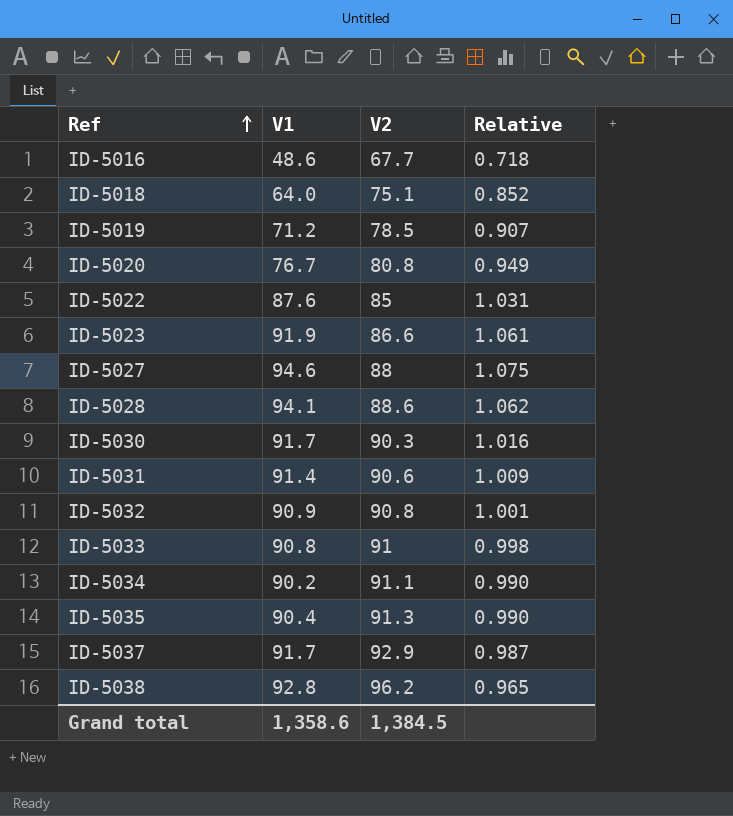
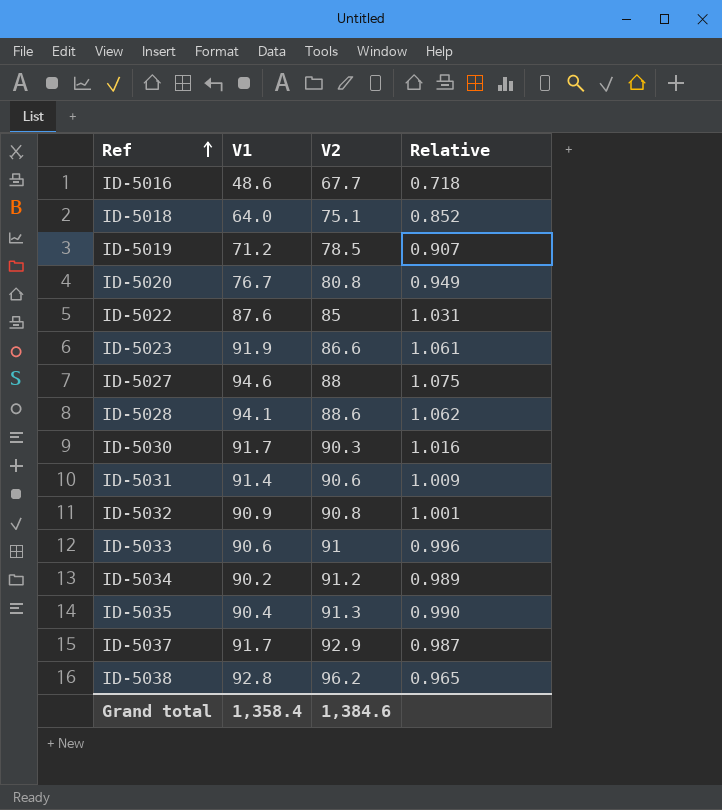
ID-5033 | V1: 90.8 -> 90.6
ID-5033 | Relative: 0.998 -> 0.996
ID-5034 | V2: 91.1 -> 91.2
ID-5034 | Relative: 0.990 -> 0.989
Grand total | V1: 1,358.6 -> 1,358.4
Grand total | V2: 1,384.5 -> 1,384.6

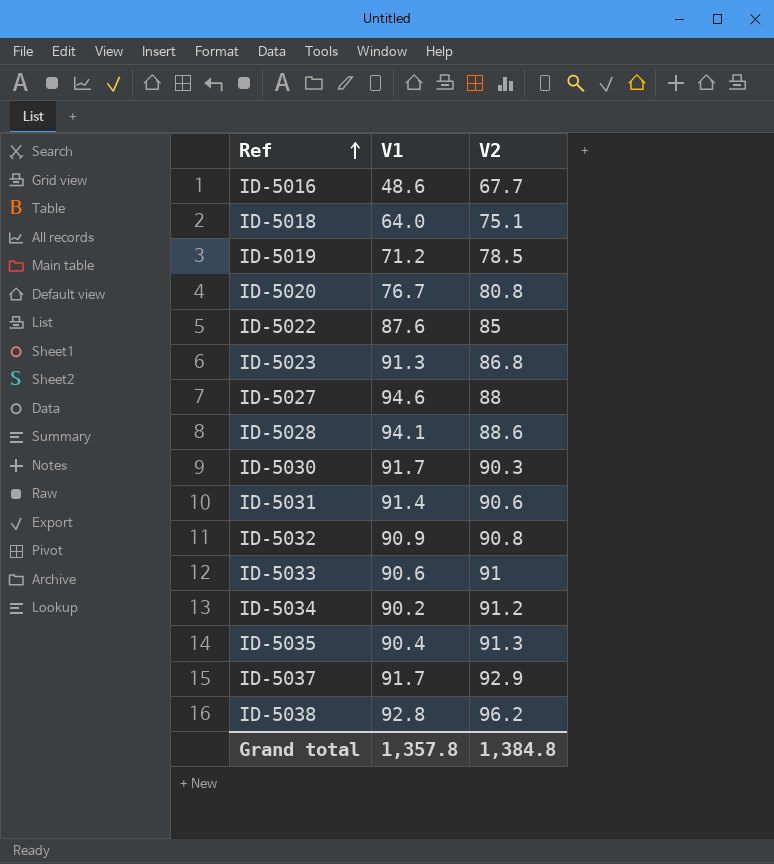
column Relative | formula: [V1] / [V2] -> none
ID-5023 | V1: 91.9 -> 91.3
ID-5023 | V2: 86.6 -> 86.8
Grand total | V1: 1,358.4 -> 1,357.8
Grand total | V2: 1,384.6 -> 1,384.8

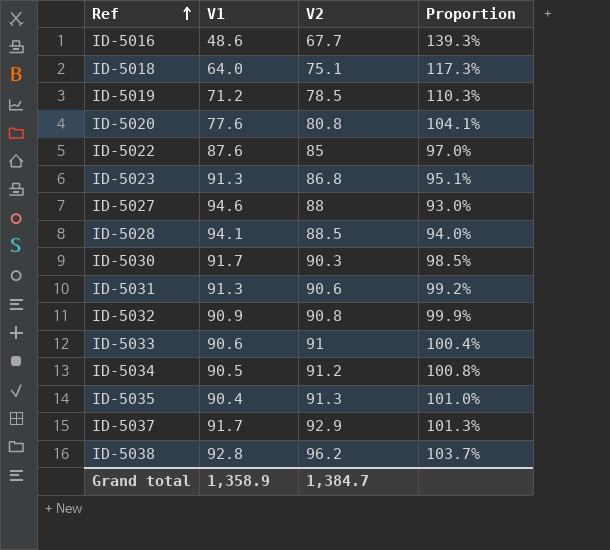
column Proportion | formula: none -> [V2] / [V1]
ID-5020 | V1: 76.7 -> 77.6
ID-5028 | V2: 88.6 -> 88.5
ID-5031 | V1: 91.4 -> 91.3
ID-5034 | V1: 90.2 -> 90.5
Grand total | V1: 1,357.8 -> 1,358.9
Grand total | V2: 1,384.8 -> 1,384.7

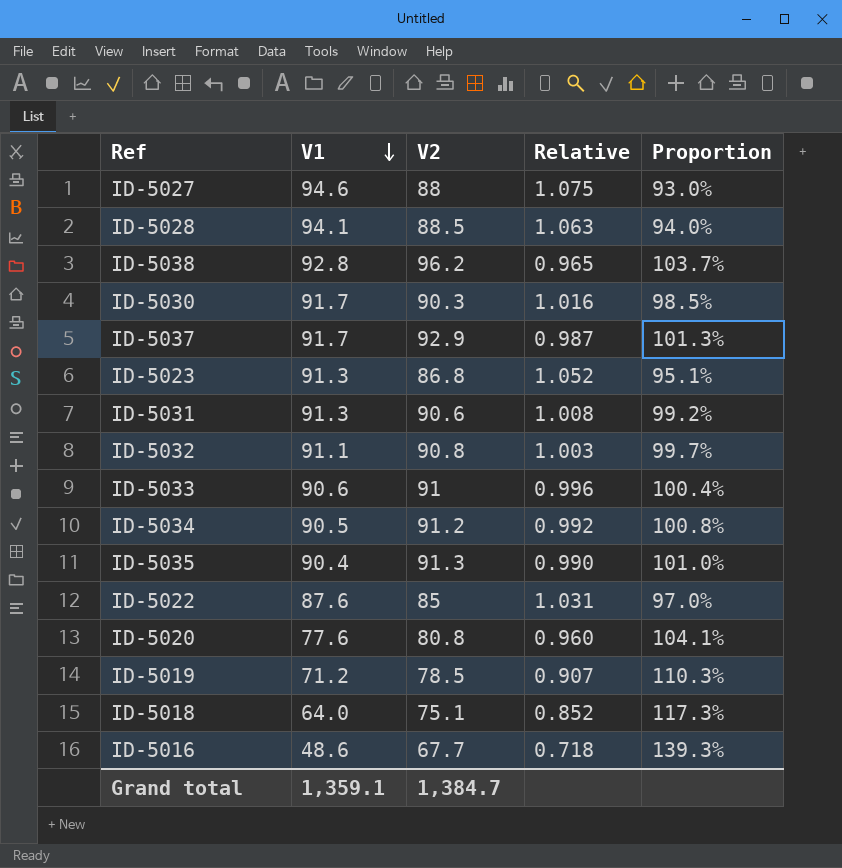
row order: Ref ascending -> V1 descending
column Relative | formula: none -> [V1] / [V2]
ID-5032 | V1: 90.9 -> 91.1
ID-5032 | Proportion: 99.9% -> 99.7%
Grand total | V1: 1,358.9 -> 1,359.1

